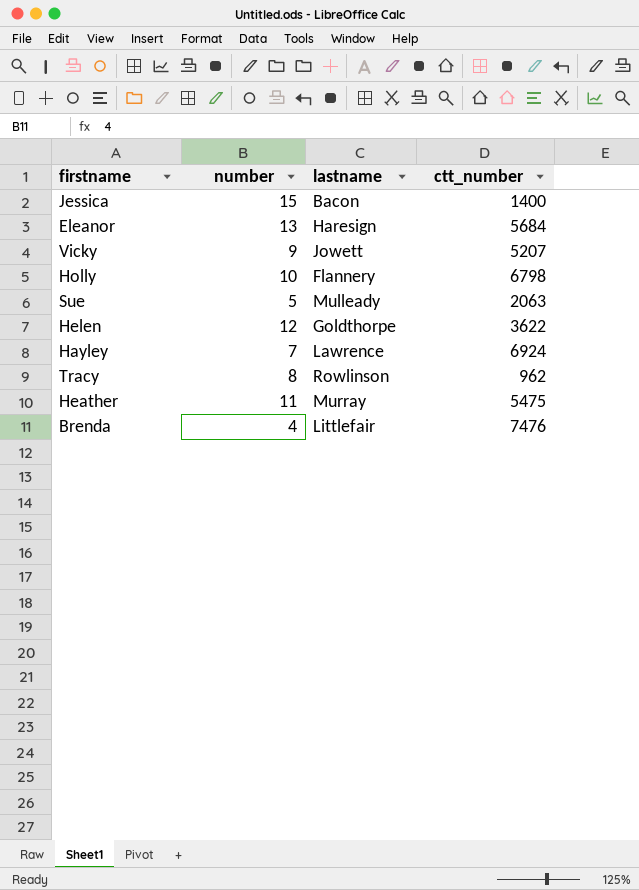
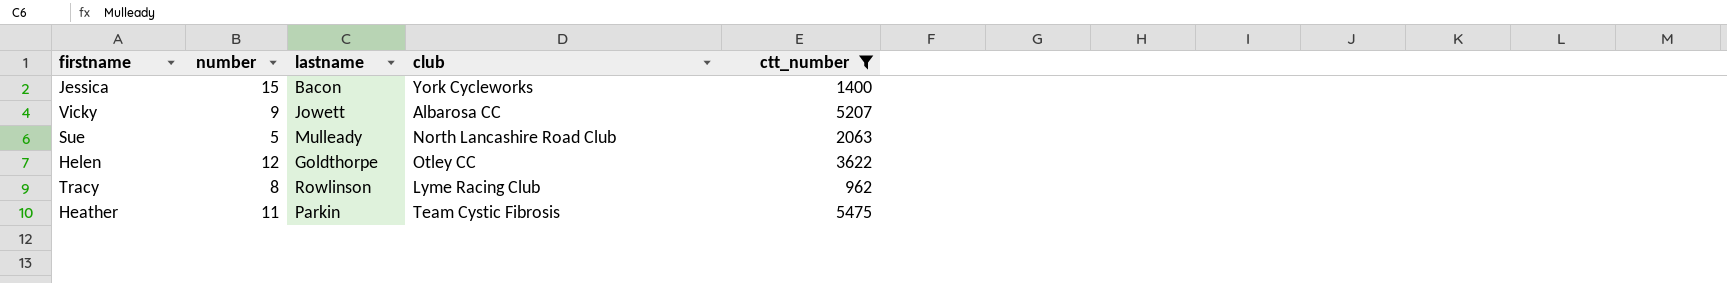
filter: none -> ctt_number <= 5475
column club | position: none -> 4
Heather | lastname: Murray -> Parkin

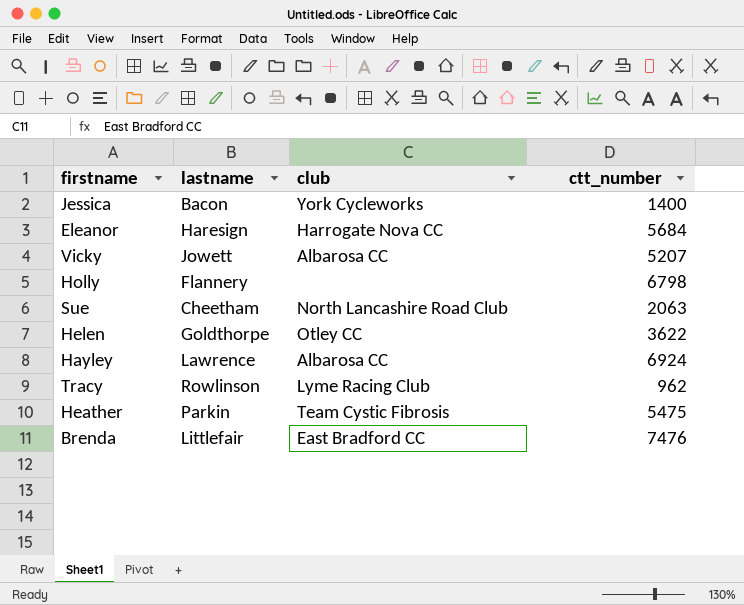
filter: ctt_number <= 5475 -> none
column number | position: 2 -> none
Sue | lastname: Mulleady -> Cheetham

